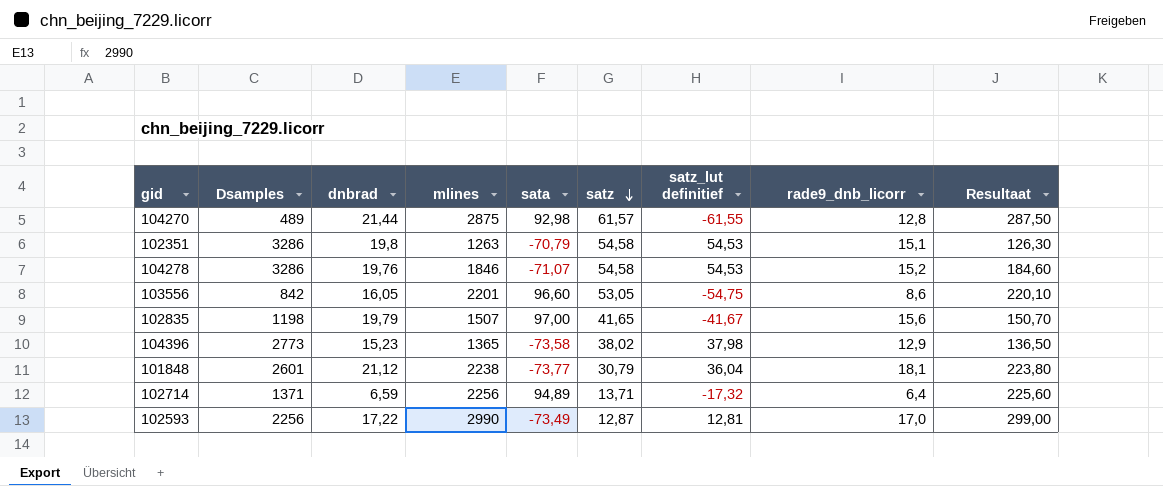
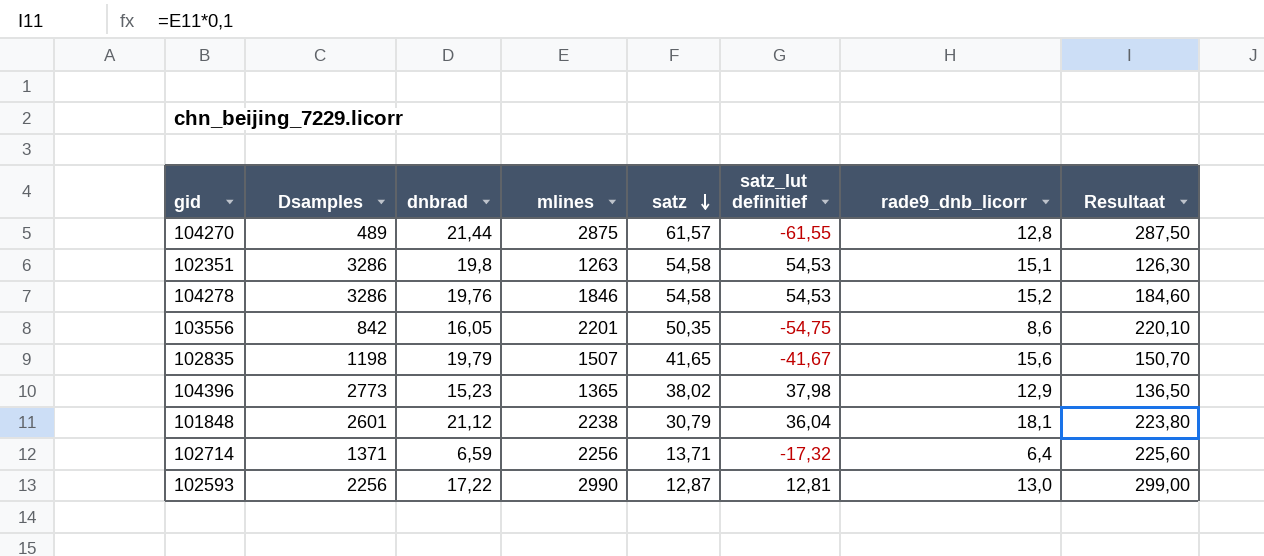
column sata | position: 5 -> none
103556 | satz: 53,05 -> 50,35
102593 | rade9_dnb_licorr: 17,0 -> 13,0

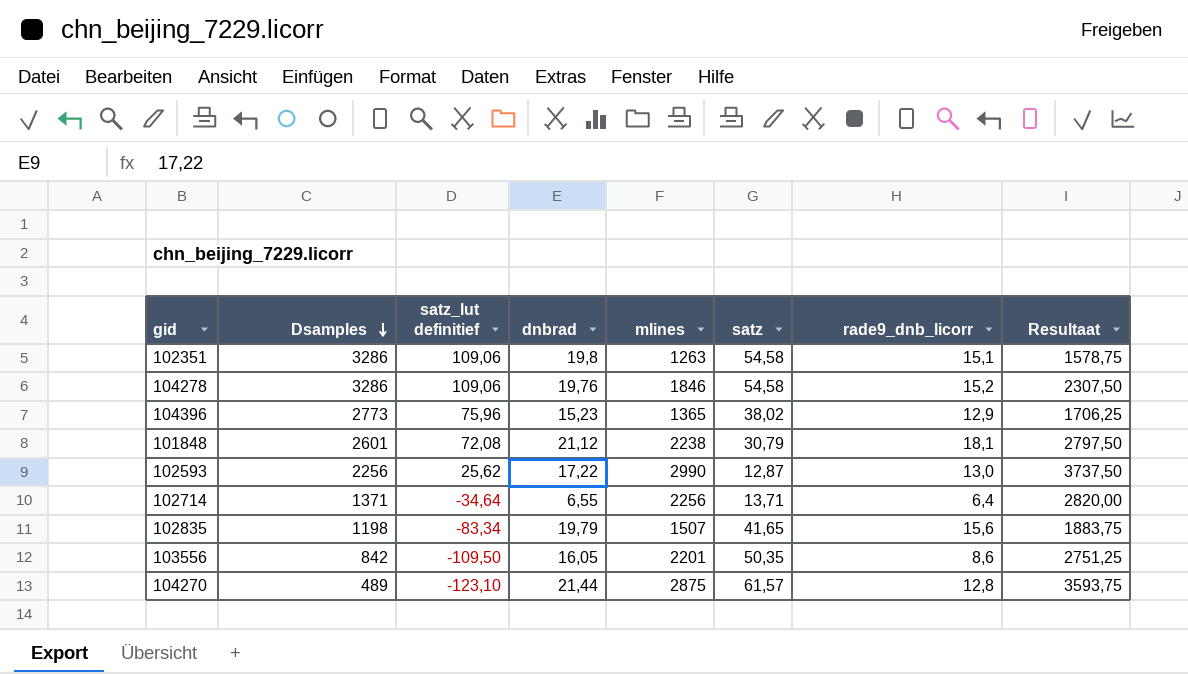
row order: satz descending -> Dsamples descending
column satz_lut definitief | position: 6 -> 3
column Resultaat | formula: [mlines] * 0,1 -> [mlines] * 1,25
102351 | satz_lut definitief: 54,53 -> 109,06
104278 | satz_lut definitief: 54,53 -> 109,06
104396 | satz_lut definitief: 37,98 -> 75,96
101848 | satz_lut definitief: 36,04 -> 72,08
102593 | satz_lut definitief: 12,81 -> 25,62
102714 | satz_lut definitief: -17,32 -> -34,64
102714 | dnbrad: 6,59 -> 6,55
102835 | satz_lut definitief: -41,67 -> -83,34
103556 | satz_lut definitief: -54,75 -> -109,50
104270 | satz_lut definitief: -61,55 -> -123,10

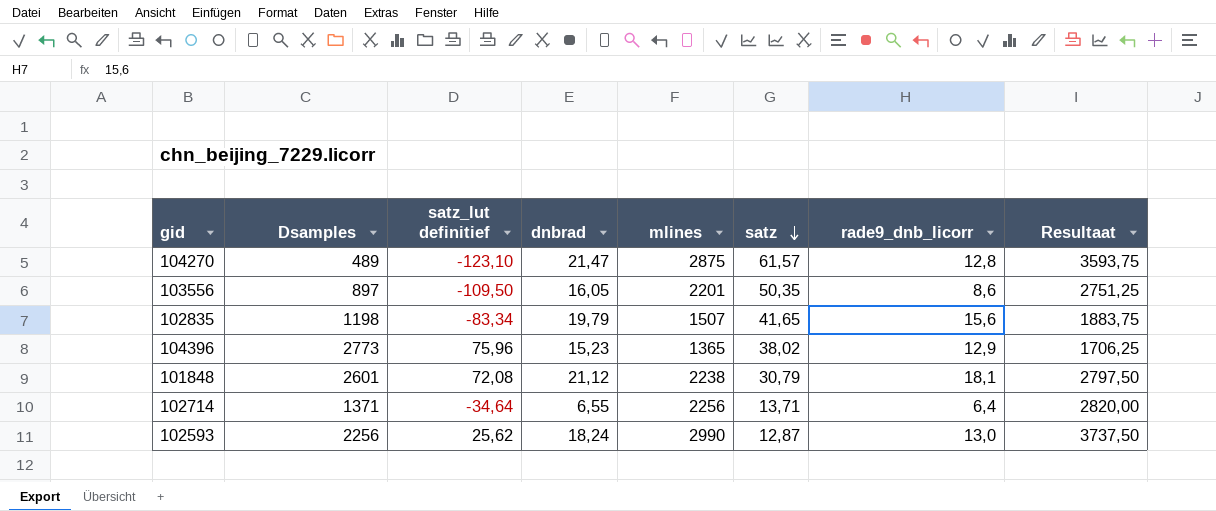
row order: Dsamples descending -> satz descending
row 102351: 3286 | 109,06 | 19,8 | 1263 | 54,58 | 15,1 | 1578,75 -> none
row 104278: 3286 | 109,06 | 19,76 | 1846 | 54,58 | 15,2 | 2307,50 -> none
104270 | dnbrad: 21,44 -> 21,47
103556 | Dsamples: 842 -> 897
102593 | dnbrad: 17,22 -> 18,24

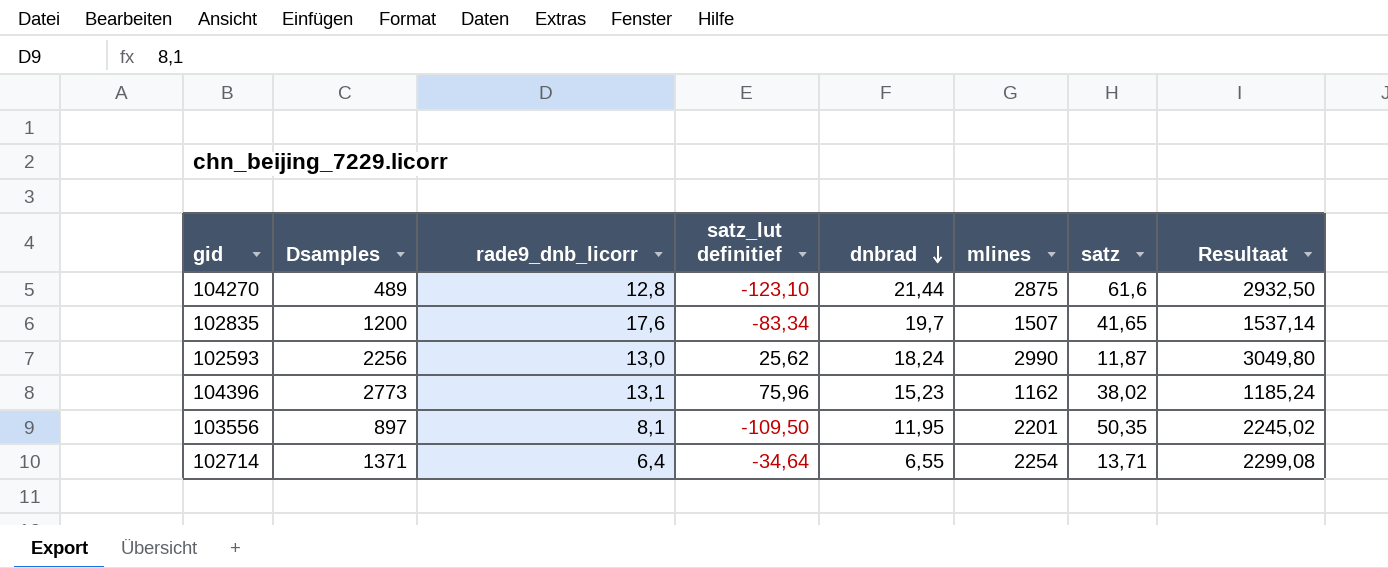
row order: satz descending -> dnbrad descending
column rade9_dnb_licorr | position: 7 -> 3
column Resultaat | formula: [mlines] * 1,25 -> [mlines] * 1,02
row 101848: 2601 | 72,08 | 21,12 | 2238 | 30,79 | 18,1 | 2797,50 -> none
104270 | dnbrad: 21,47 -> 21,44
104270 | satz: 61,57 -> 61,6
102835 | Dsamples: 1198 -> 1200
102835 | rade9_dnb_licorr: 15,6 -> 17,6
102835 | dnbrad: 19,79 -> 19,7
102593 | satz: 12,87 -> 11,87
104396 | rade9_dnb_licorr: 12,9 -> 13,1
104396 | mlines: 1365 -> 1162
103556 | rade9_dnb_licorr: 8,6 -> 8,1
103556 | dnbrad: 16,05 -> 11,95
102714 | mlines: 2256 -> 2254

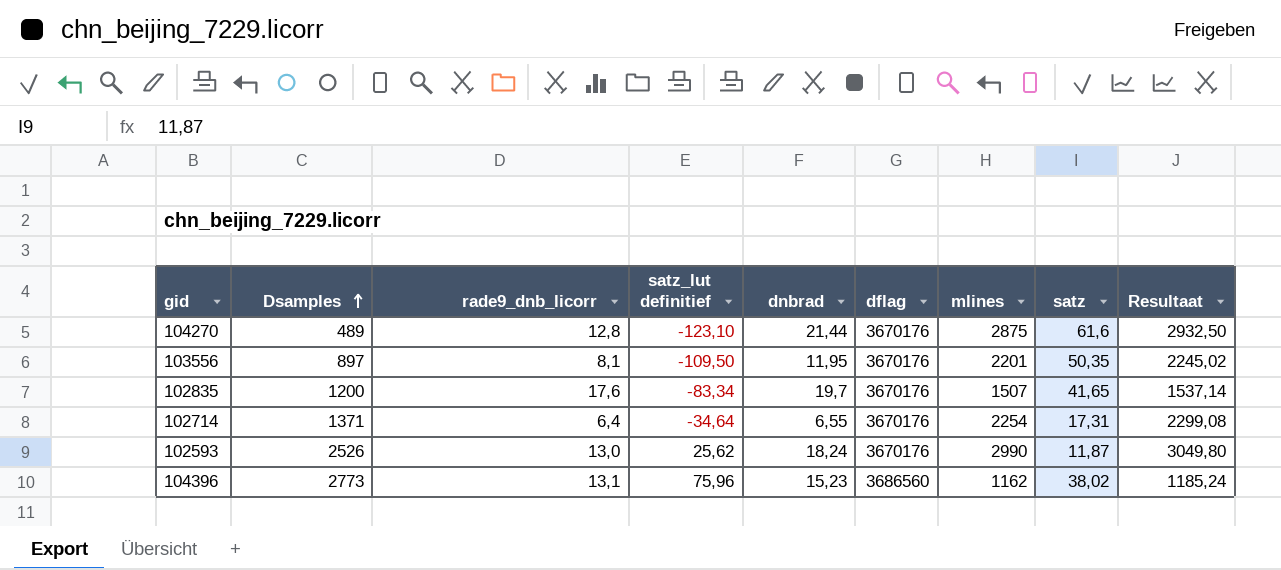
row order: dnbrad descending -> Dsamples ascending
column dflag | position: none -> 6
102714 | satz: 13,71 -> 17,31
102593 | Dsamples: 2256 -> 2526

